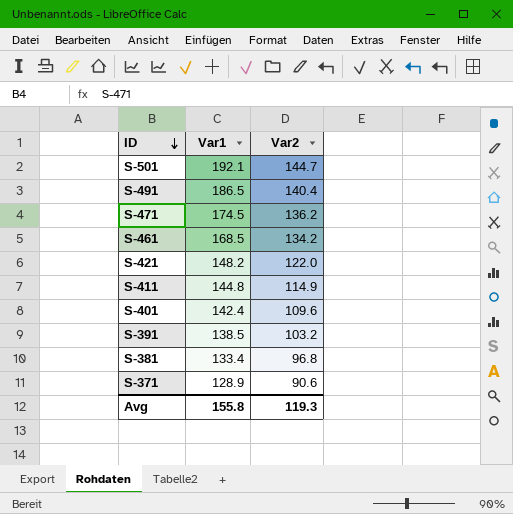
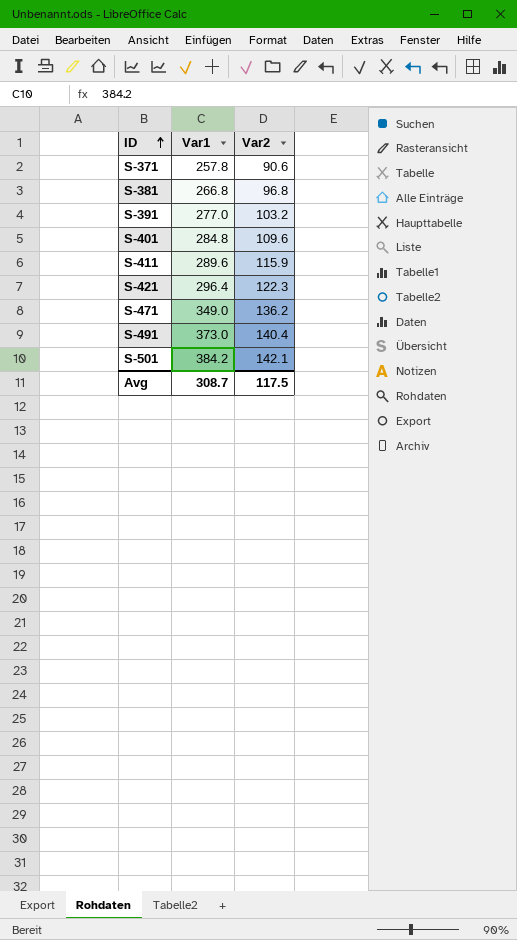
row order: ID descending -> ID ascending
row S-461: 168.5 | 134.2 -> none
S-371 | Var1: 128.9 -> 257.8
S-381 | Var1: 133.4 -> 266.8
S-391 | Var1: 138.5 -> 277.0
S-401 | Var1: 142.4 -> 284.8
S-411 | Var1: 144.8 -> 289.6
S-411 | Var2: 114.9 -> 115.9
S-421 | Var1: 148.2 -> 296.4
S-421 | Var2: 122.0 -> 122.3
S-471 | Var1: 174.5 -> 349.0
S-491 | Var1: 186.5 -> 373.0
S-501 | Var1: 192.1 -> 384.2
S-501 | Var2: 144.7 -> 142.1
Avg | Var1: 155.8 -> 308.7
Avg | Var2: 119.3 -> 117.5

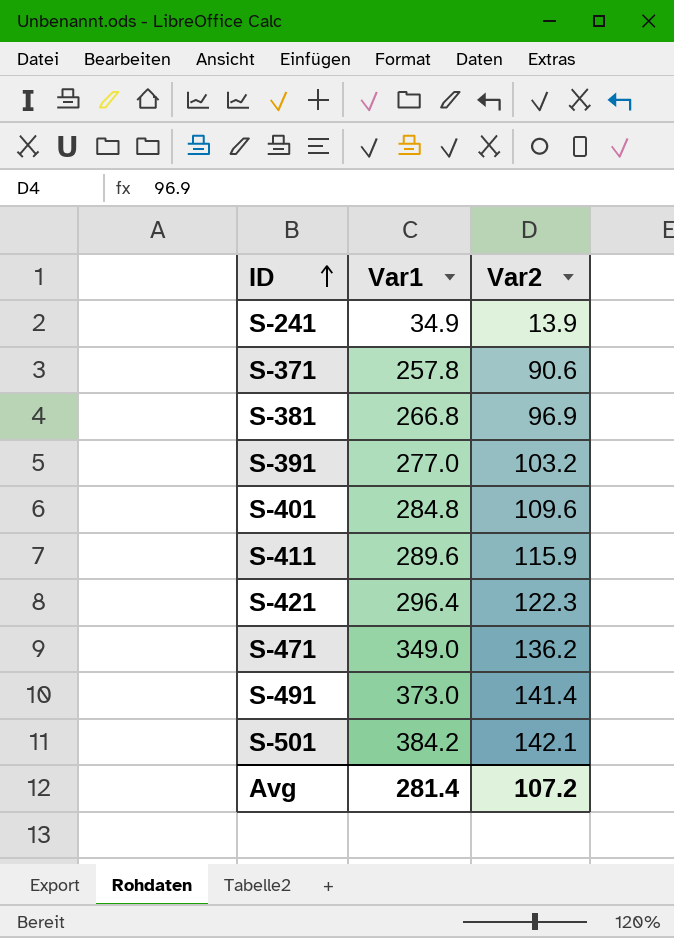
row S-241: none -> 34.9 | 13.9
S-381 | Var2: 96.8 -> 96.9
S-491 | Var2: 140.4 -> 141.4
Avg | Var1: 308.7 -> 281.4
Avg | Var2: 117.5 -> 107.2

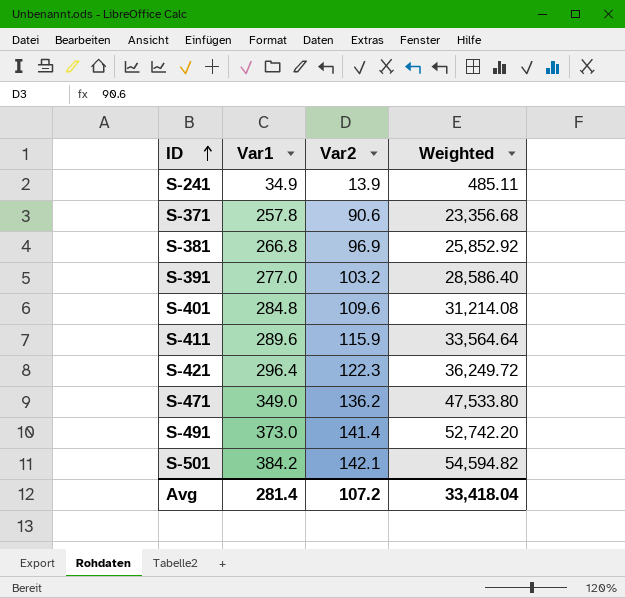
column Weighted | formula: none -> [Var1] * [Var2]

